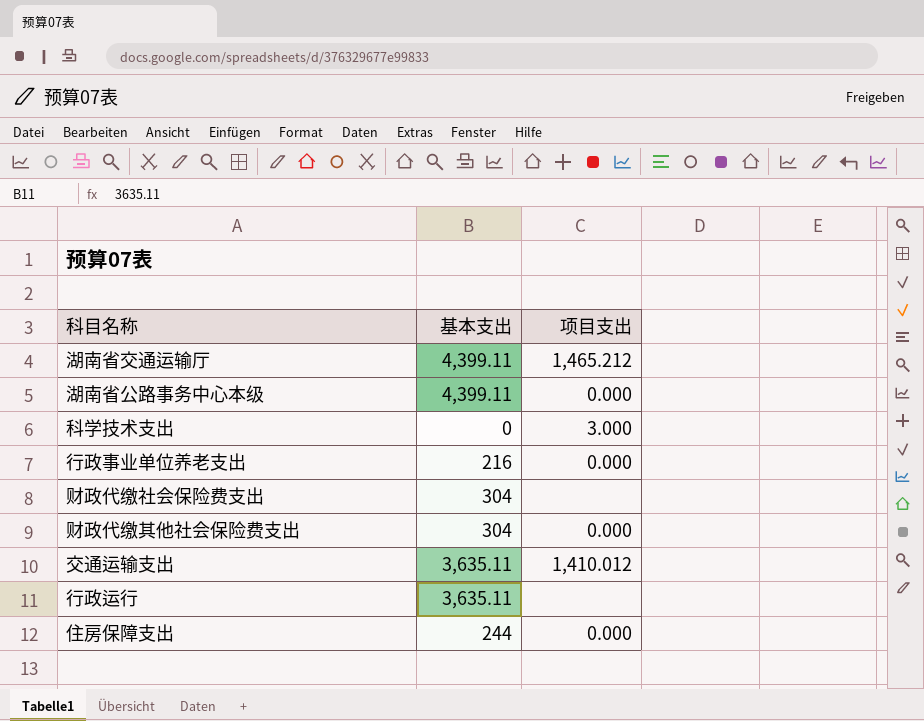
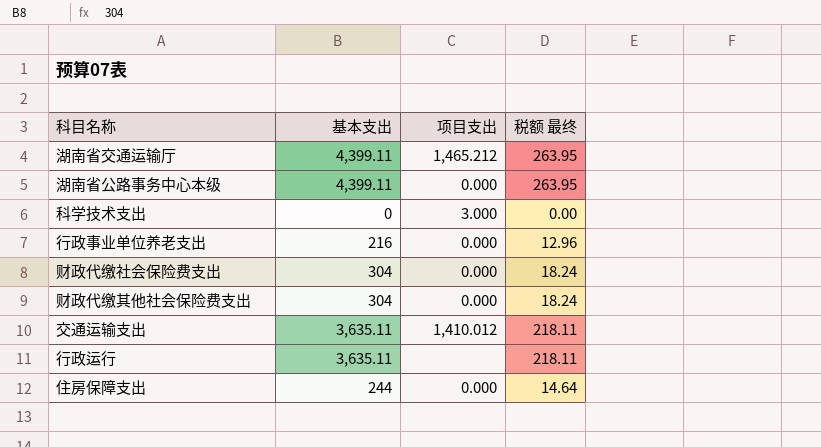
column 税额 最终 | formula: none -> [基本支出] * 0.06
财政代缴社会保险费支出 | 项目支出: none -> 0.000

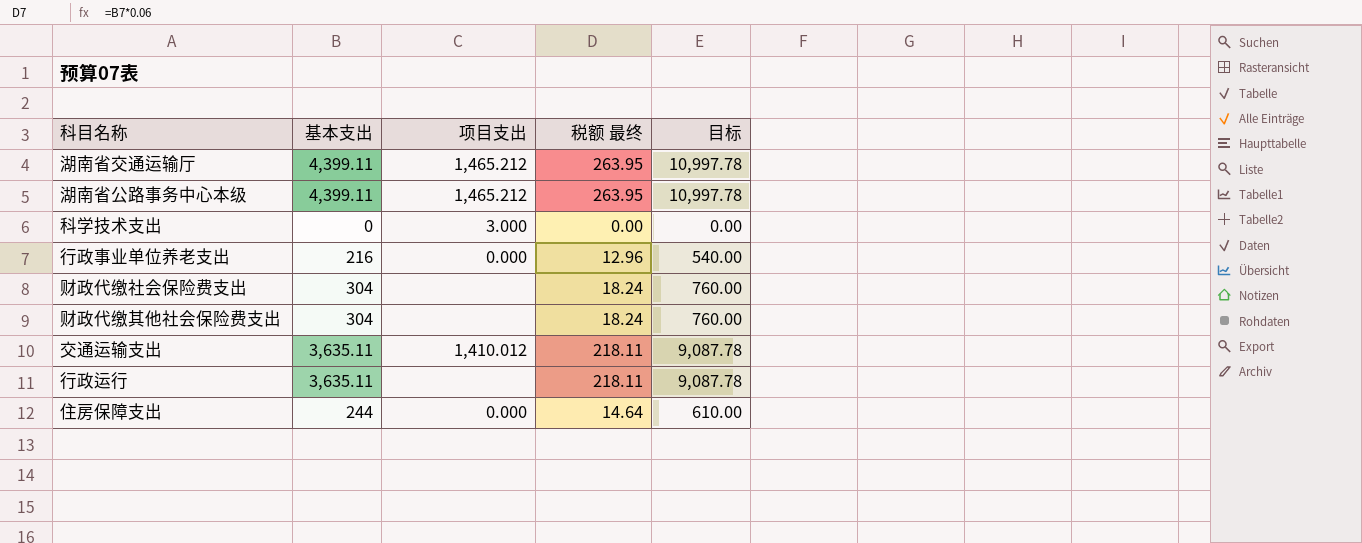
column 目标 | formula: none -> [基本支出] * 2.5
湖南省公路事务中心本级 | 项目支出: 0.000 -> 1,465.212
财政代缴社会保险费支出 | 项目支出: 0.000 -> none
财政代缴其他社会保险费支出 | 项目支出: 0.000 -> none

